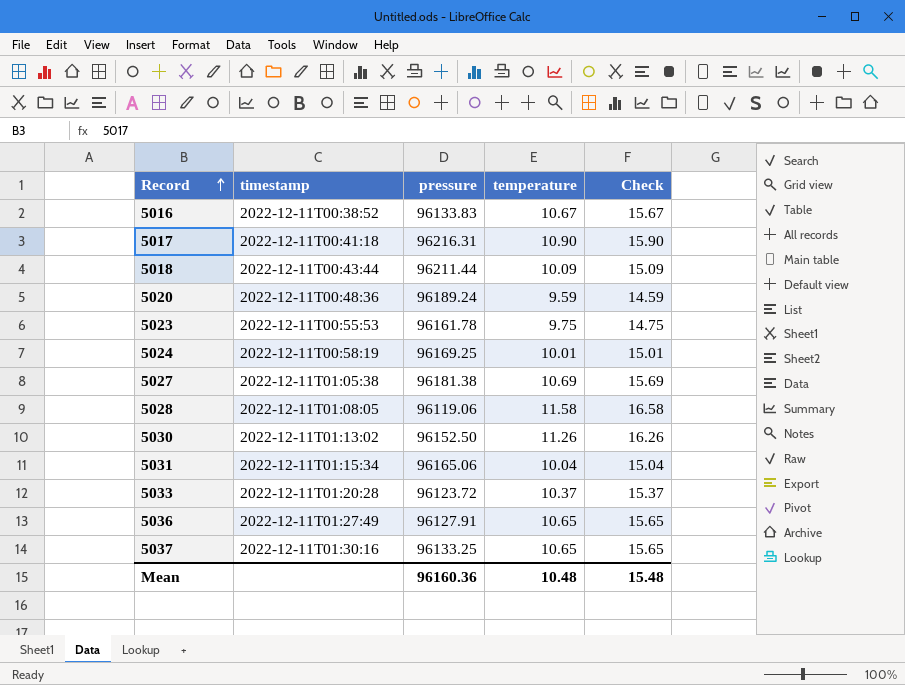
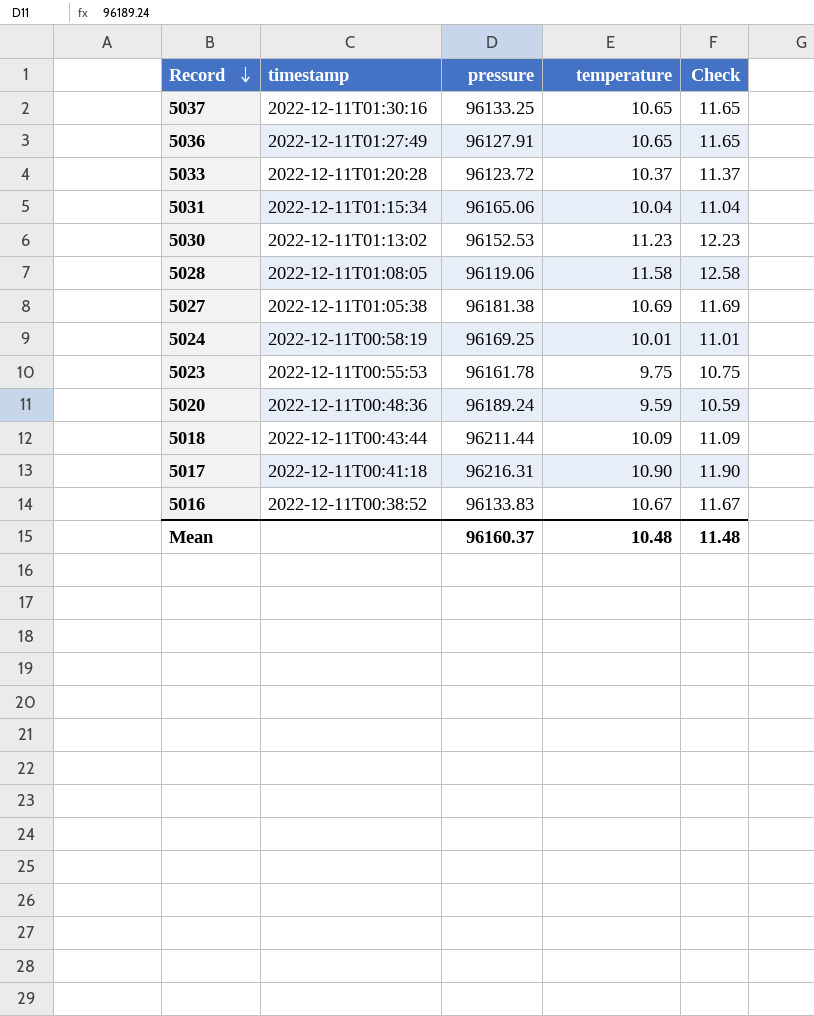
row order: Record ascending -> Record descending
column Check | formula: [temperature] + 5 -> [temperature] + 1
5030 | pressure: 96152.50 -> 96152.53
5030 | temperature: 11.26 -> 11.23
Mean | pressure: 96160.36 -> 96160.37
Mean | Check: 15.48 -> 11.48

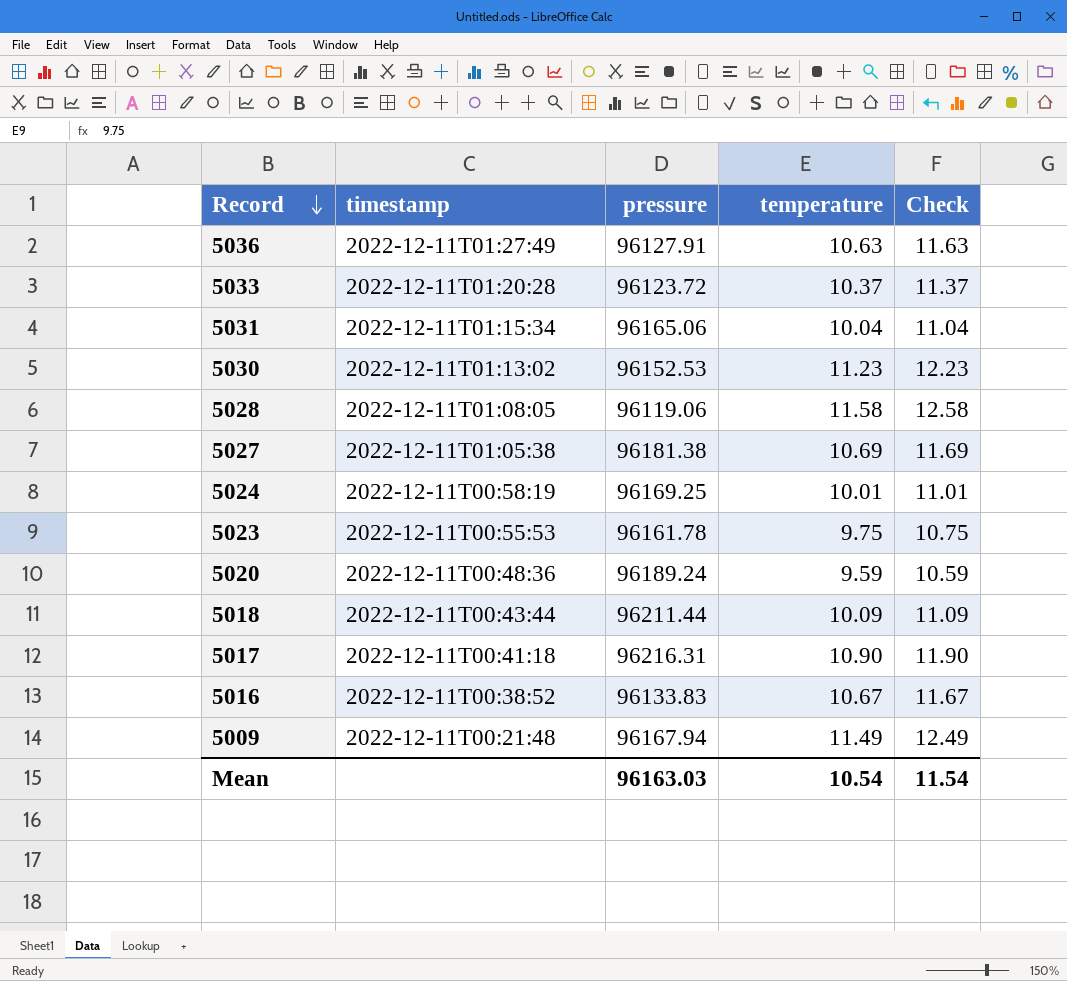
row 5037: 2022-12-11T01:30:16 | 96133.25 | 10.65 | 11.65 -> none
5036 | temperature: 10.65 -> 10.63
5036 | Check: 11.65 -> 11.63
row 5009: none -> 2022-12-11T00:21:48 | 96167.94 | 11.49 | 12.49
Mean | pressure: 96160.37 -> 96163.03
Mean | temperature: 10.48 -> 10.54
Mean | Check: 11.48 -> 11.54

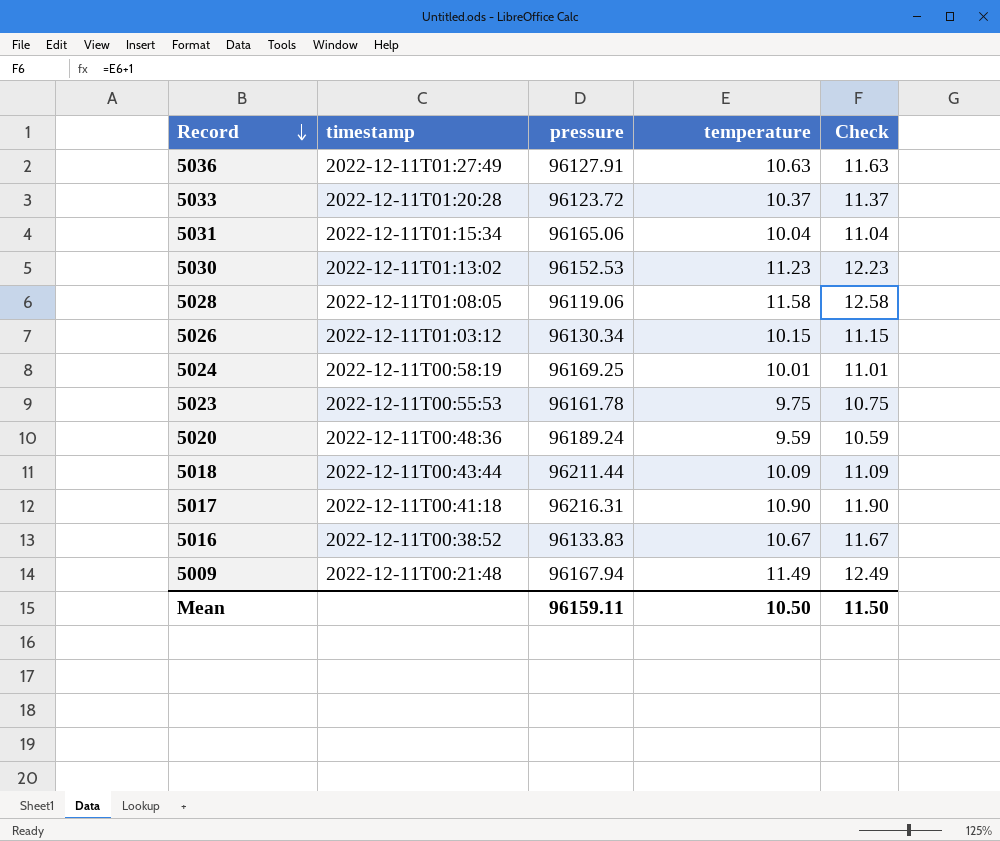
row 5027: 2022-12-11T01:05:38 | 96181.38 | 10.69 | 11.69 -> none
row 5026: none -> 2022-12-11T01:03:12 | 96130.34 | 10.15 | 11.15
Mean | pressure: 96163.03 -> 96159.11
Mean | temperature: 10.54 -> 10.50
Mean | Check: 11.54 -> 11.50

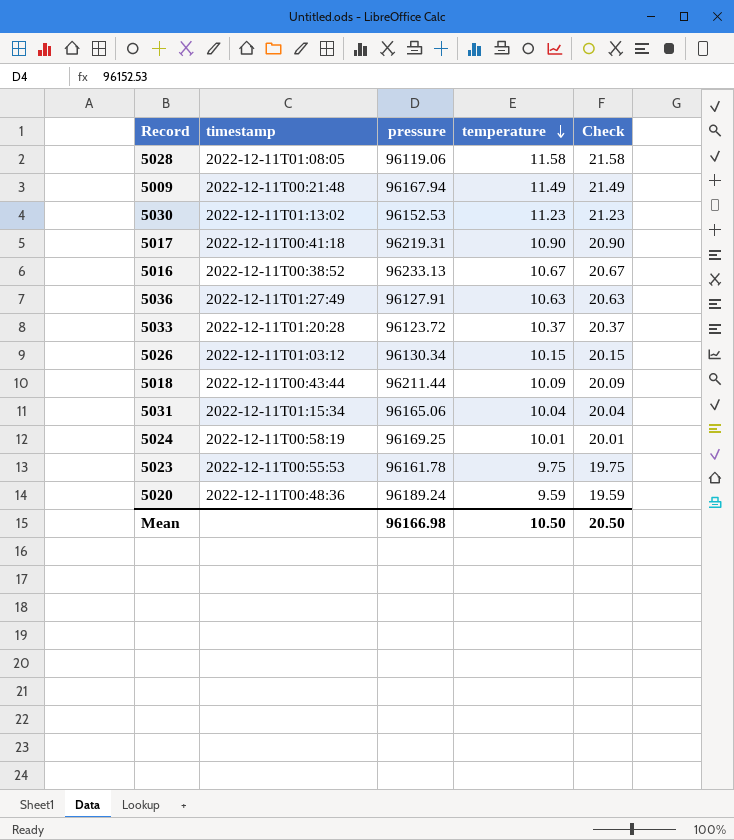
row order: Record descending -> temperature descending
column Check | formula: [temperature] + 1 -> [temperature] + 10
5017 | pressure: 96216.31 -> 96219.31
5016 | pressure: 96133.83 -> 96233.13
Mean | pressure: 96159.11 -> 96166.98
Mean | Check: 11.50 -> 20.50

